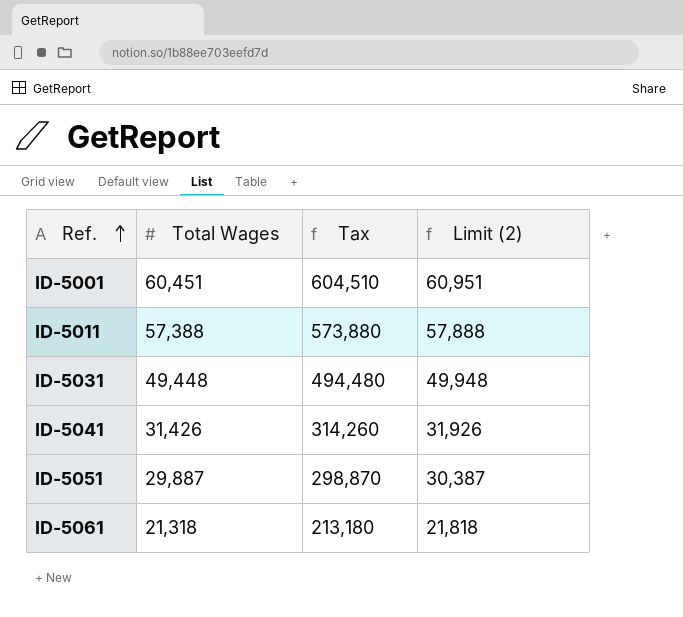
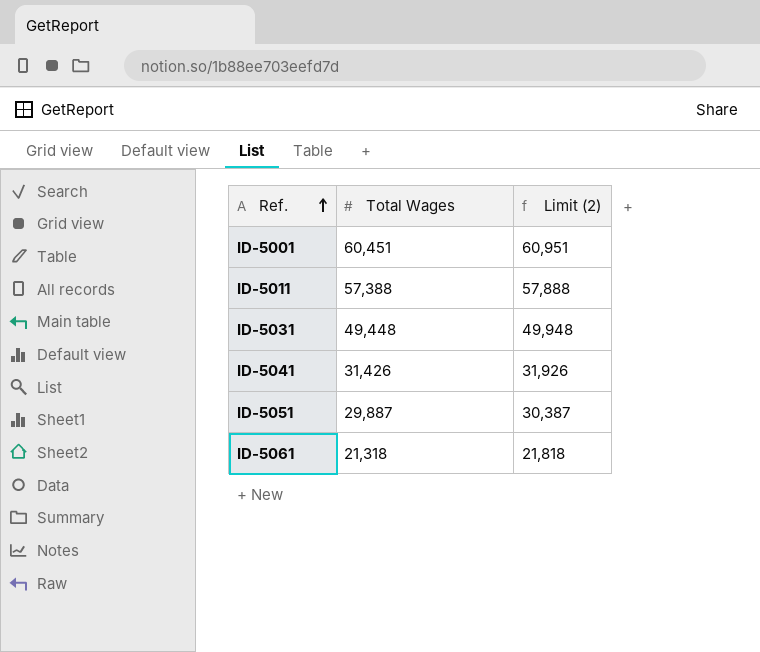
column Tax | formula: [Total Wages] * 10 -> none

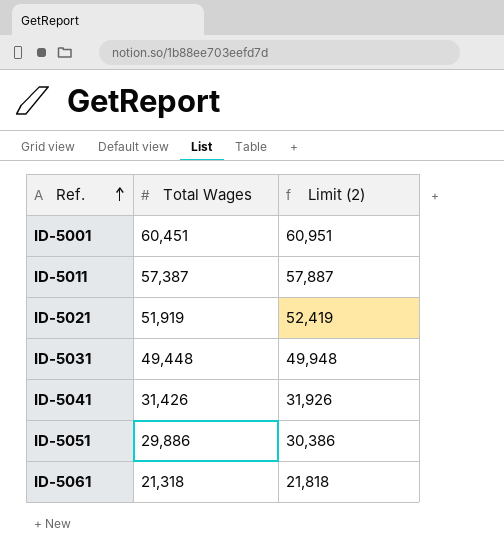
ID-5011 | Total Wages: 57,388 -> 57,387
ID-5011 | Limit (2): 57,888 -> 57,887
row ID-5021: none -> 51,919 | 52,419
ID-5051 | Total Wages: 29,887 -> 29,886
ID-5051 | Limit (2): 30,387 -> 30,386

